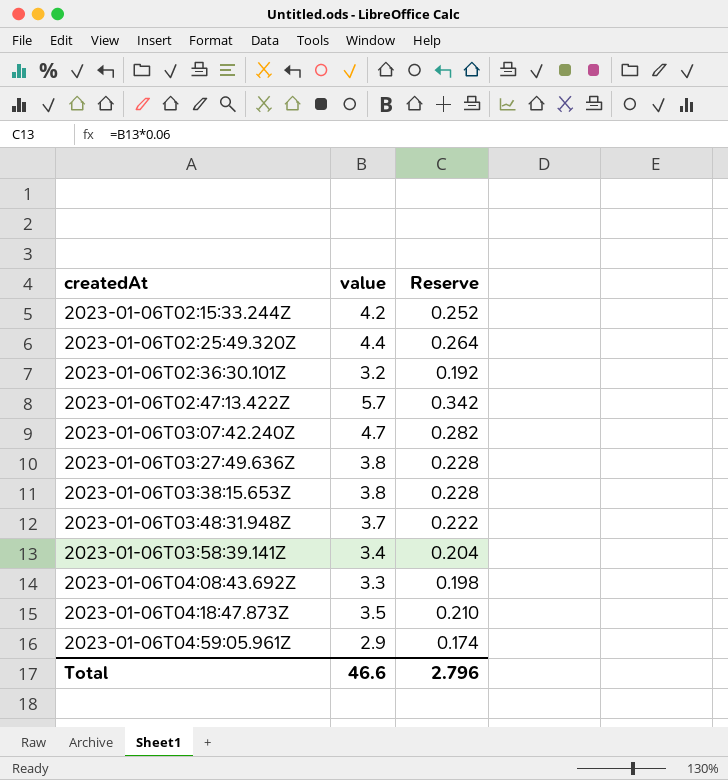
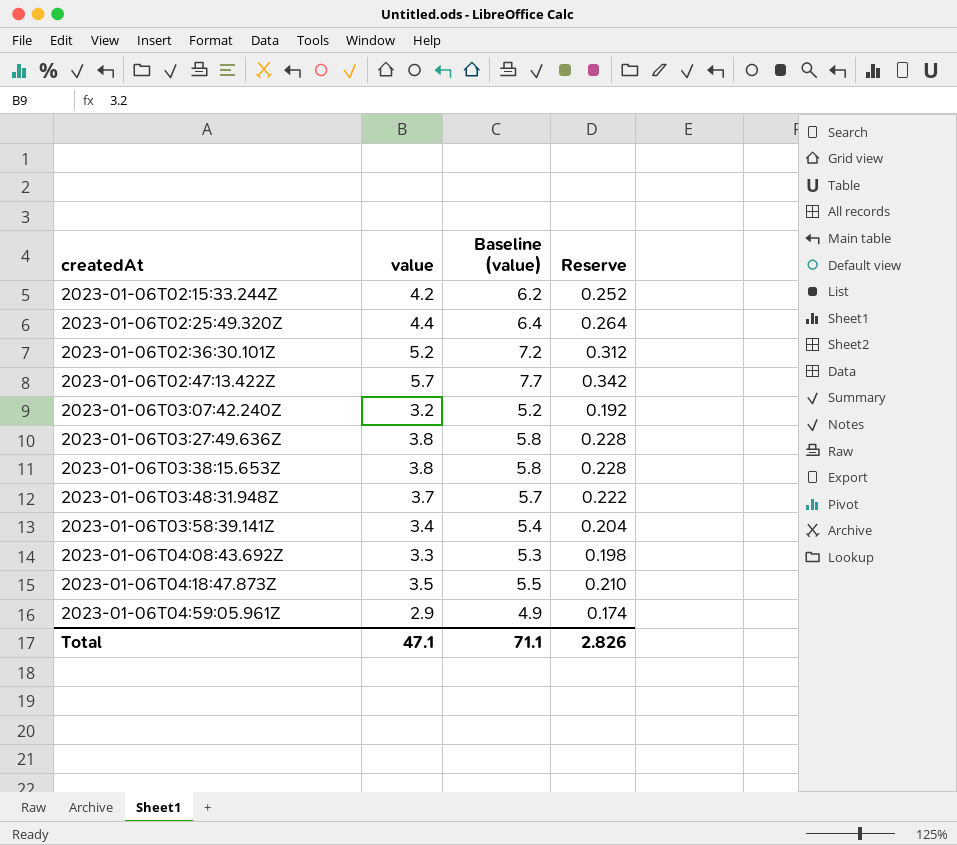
column Baseline (value) | formula: none -> [value] + 2
2023-01-06T02:36:30.101Z | value: 3.2 -> 5.2
2023-01-06T02:36:30.101Z | Reserve: 0.192 -> 0.312
2023-01-06T03:07:42.240Z | value: 4.7 -> 3.2
2023-01-06T03:07:42.240Z | Reserve: 0.282 -> 0.192
Total | value: 46.6 -> 47.1
Total | Reserve: 2.796 -> 2.826

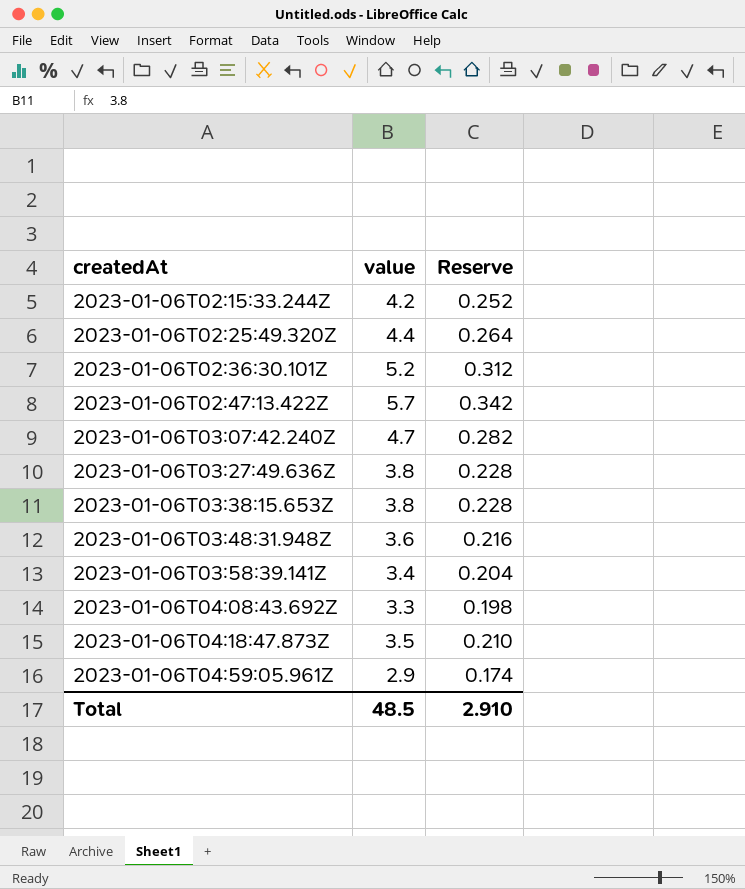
column Baseline (value) | formula: [value] + 2 -> none
2023-01-06T03:07:42.240Z | value: 3.2 -> 4.7
2023-01-06T03:07:42.240Z | Reserve: 0.192 -> 0.282
2023-01-06T03:48:31.948Z | value: 3.7 -> 3.6
2023-01-06T03:48:31.948Z | Reserve: 0.222 -> 0.216
Total | value: 47.1 -> 48.5
Total | Reserve: 2.826 -> 2.910

